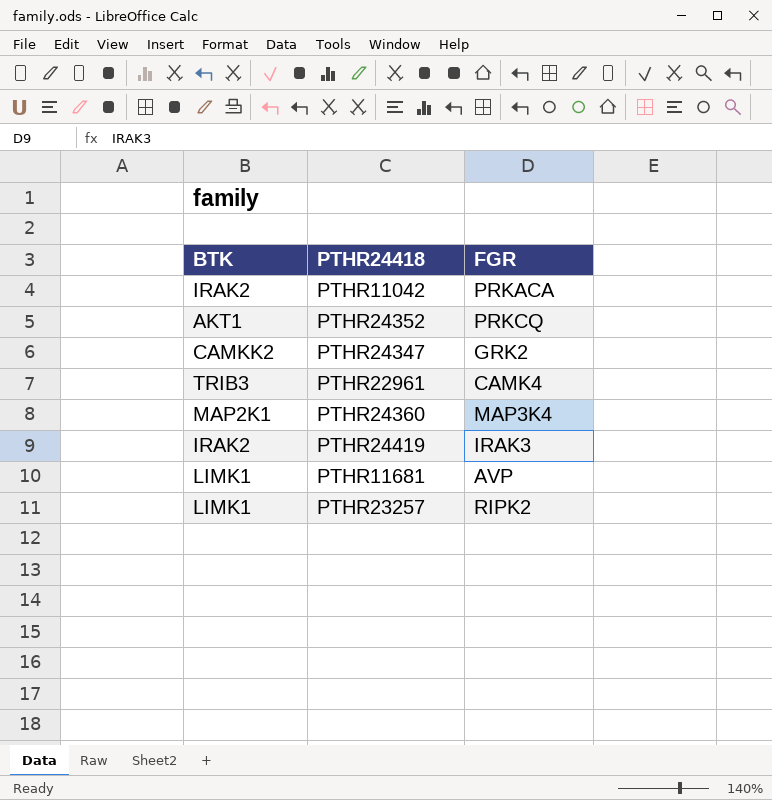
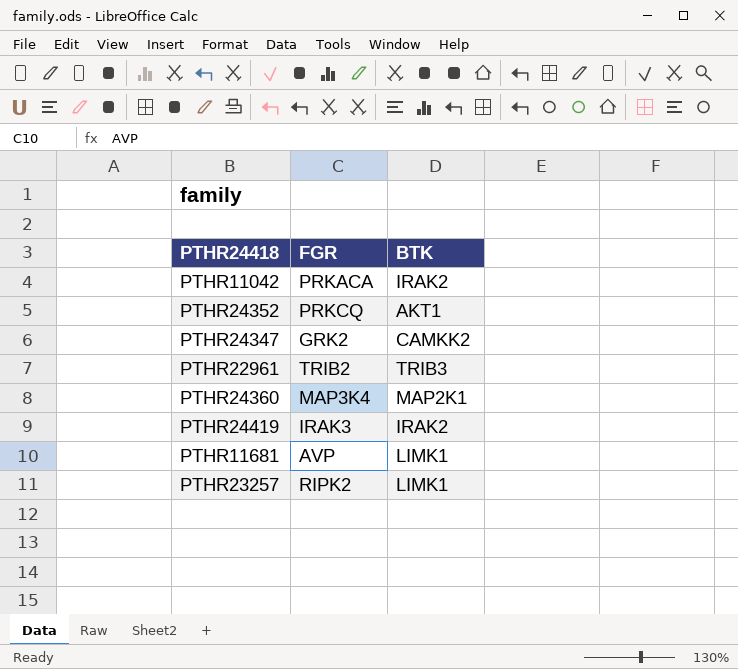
column BTK | position: 1 -> 3
PTHR22961 | FGR: CAMK4 -> TRIB2

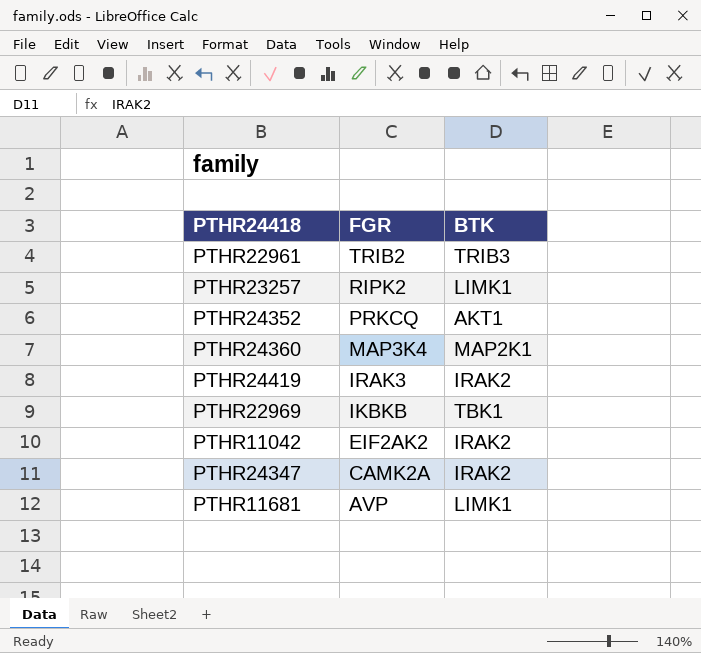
row order: none -> FGR descending
row PTHR22969: none -> IKBKB | TBK1
PTHR11042 | FGR: PRKACA -> EIF2AK2
PTHR24347 | FGR: GRK2 -> CAMK2A
PTHR24347 | BTK: CAMKK2 -> IRAK2

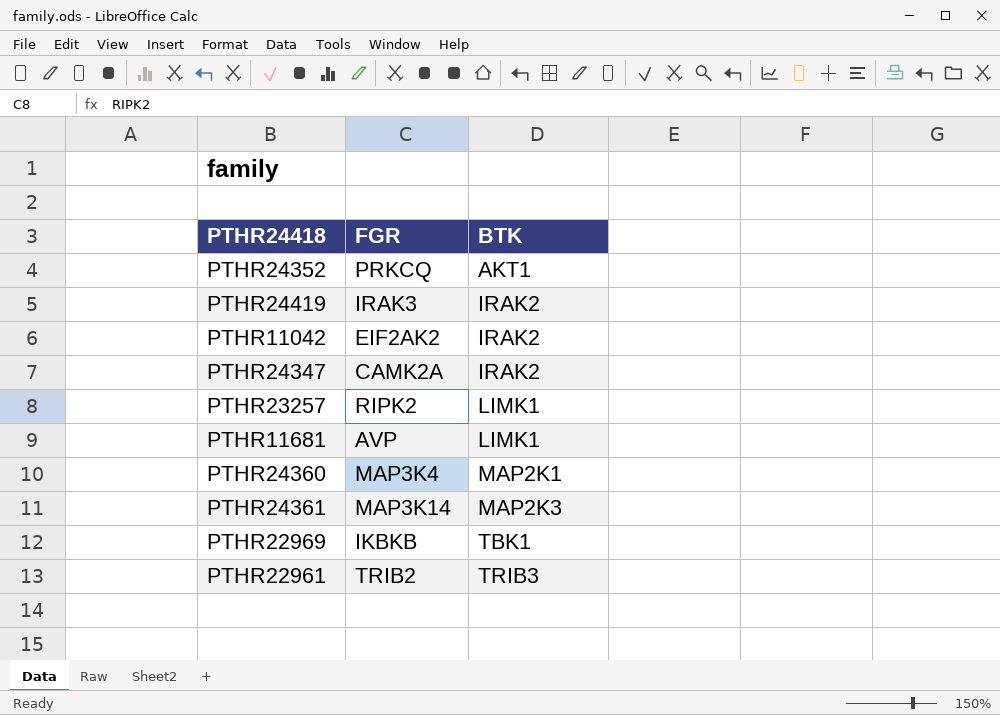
row order: FGR descending -> BTK ascending
row PTHR24361: none -> MAP3K14 | MAP2K3

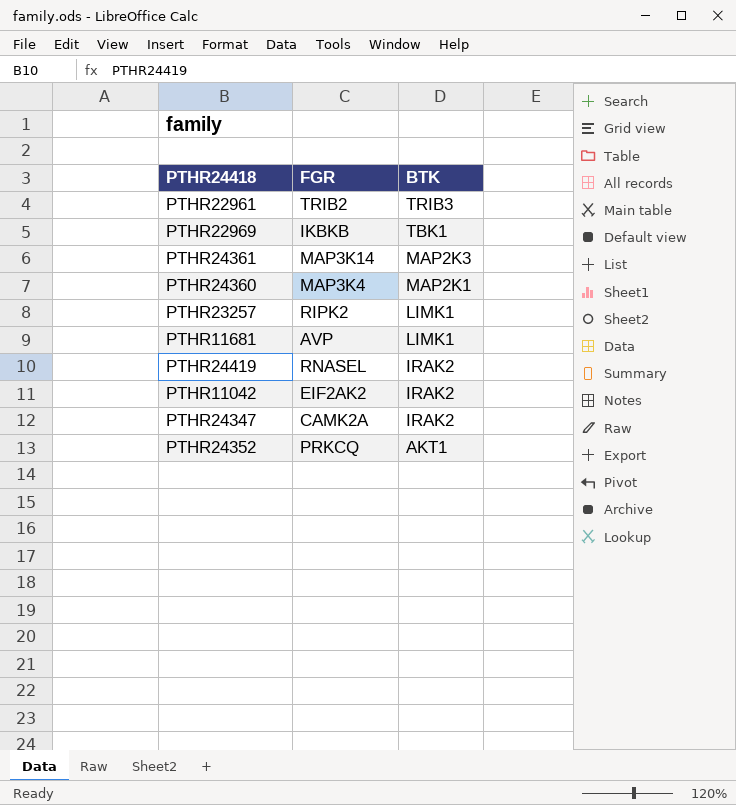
row order: BTK ascending -> BTK descending
PTHR24419 | FGR: IRAK3 -> RNASEL

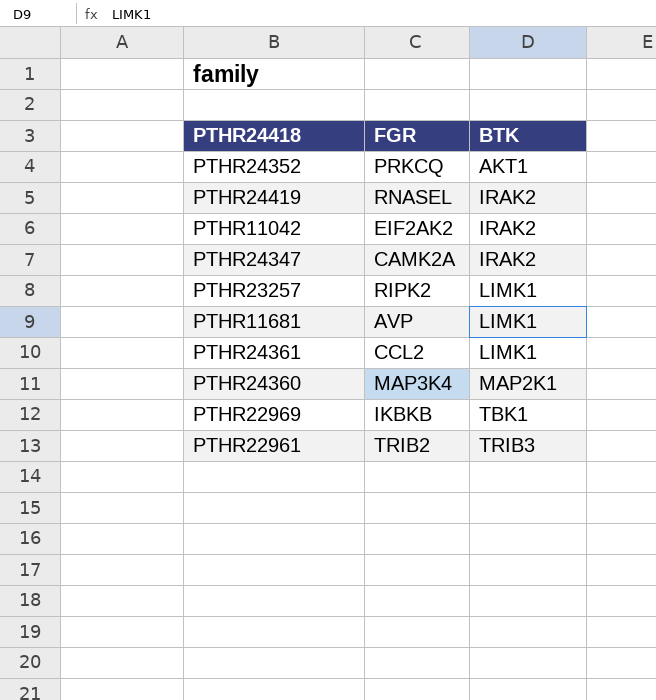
row order: BTK descending -> BTK ascending
PTHR24361 | FGR: MAP3K14 -> CCL2
PTHR24361 | BTK: MAP2K3 -> LIMK1

